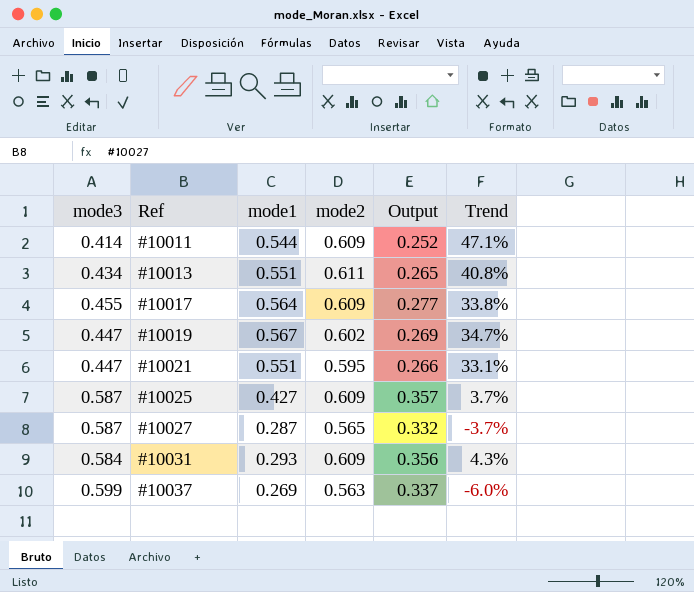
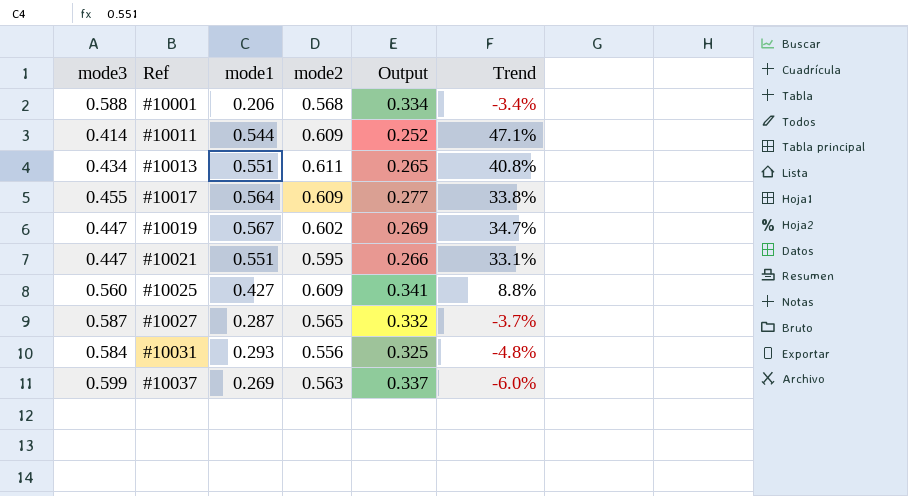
row #10001: none -> 0.588 | 0.206 | 0.568 | 0.334 | -3.4%
#10025 | mode3: 0.587 -> 0.560
#10025 | Output: 0.357 -> 0.341
#10025 | Trend: 3.7% -> 8.8%
#10031 | mode2: 0.609 -> 0.556
#10031 | Output: 0.356 -> 0.325
#10031 | Trend: 4.3% -> -4.8%

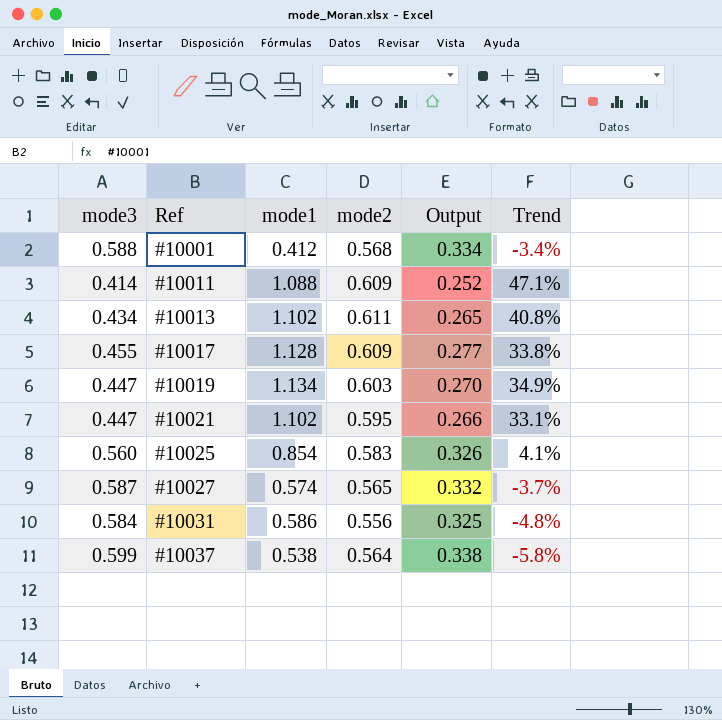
#10001 | mode1: 0.206 -> 0.412
#10011 | mode1: 0.544 -> 1.088
#10013 | mode1: 0.551 -> 1.102
#10017 | mode1: 0.564 -> 1.128
#10019 | mode1: 0.567 -> 1.134
#10019 | mode2: 0.602 -> 0.603
#10019 | Output: 0.269 -> 0.270
#10019 | Trend: 34.7% -> 34.9%
#10021 | mode1: 0.551 -> 1.102
#10025 | mode1: 0.427 -> 0.854
#10025 | mode2: 0.609 -> 0.583
#10025 | Output: 0.341 -> 0.326
#10025 | Trend: 8.8% -> 4.1%
#10027 | mode1: 0.287 -> 0.574
#10031 | mode1: 0.293 -> 0.586
#10037 | mode1: 0.269 -> 0.538
#10037 | mode2: 0.563 -> 0.564
#10037 | Output: 0.337 -> 0.338
#10037 | Trend: -6.0% -> -5.8%

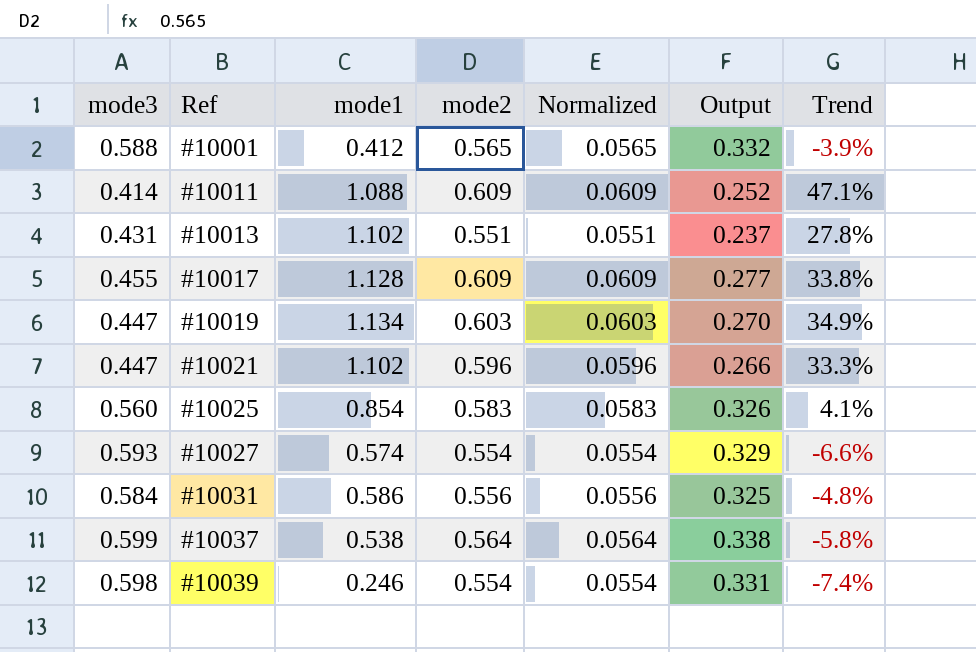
column Normalized | formula: none -> [mode2] * 0.1
#10001 | mode2: 0.568 -> 0.565
#10001 | Output: 0.334 -> 0.332
#10001 | Trend: -3.4% -> -3.9%
#10013 | mode3: 0.434 -> 0.431
#10013 | mode2: 0.611 -> 0.551
#10013 | Output: 0.265 -> 0.237
#10013 | Trend: 40.8% -> 27.8%
#10021 | mode2: 0.595 -> 0.596
#10021 | Trend: 33.1% -> 33.3%
#10027 | mode3: 0.587 -> 0.593
#10027 | mode2: 0.565 -> 0.554
#10027 | Output: 0.332 -> 0.329
#10027 | Trend: -3.7% -> -6.6%
row #10039: none -> 0.598 | 0.246 | 0.554 | 0.0554 | 0.331 | -7.4%

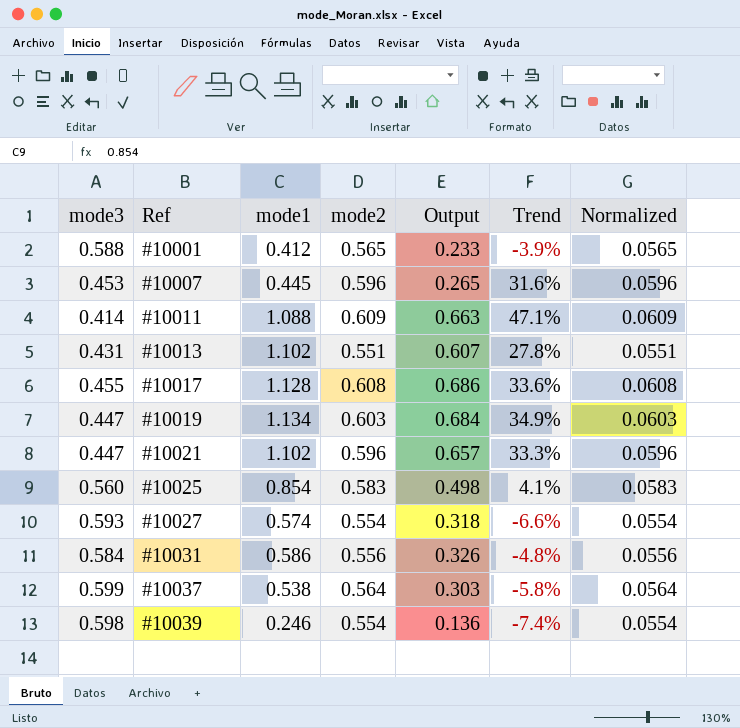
column Output | formula: [mode3] * [mode2] -> [mode1] * [mode2]
column Normalized | position: 5 -> 7
row #10007: none -> 0.453 | 0.445 | 0.596 | 0.265 | 31.6% | 0.0596
#10017 | mode2: 0.609 -> 0.608
#10017 | Trend: 33.8% -> 33.6%
#10017 | Normalized: 0.0609 -> 0.0608

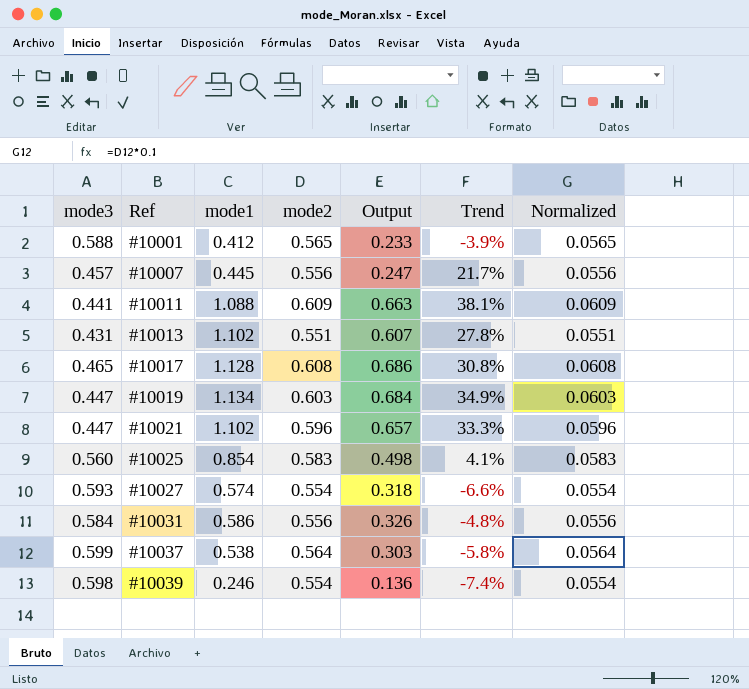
#10007 | mode3: 0.453 -> 0.457
#10007 | mode2: 0.596 -> 0.556
#10007 | Output: 0.265 -> 0.247
#10007 | Trend: 31.6% -> 21.7%
#10007 | Normalized: 0.0596 -> 0.0556
#10011 | mode3: 0.414 -> 0.441
#10011 | Trend: 47.1% -> 38.1%
#10017 | mode3: 0.455 -> 0.465
#10017 | Trend: 33.6% -> 30.8%

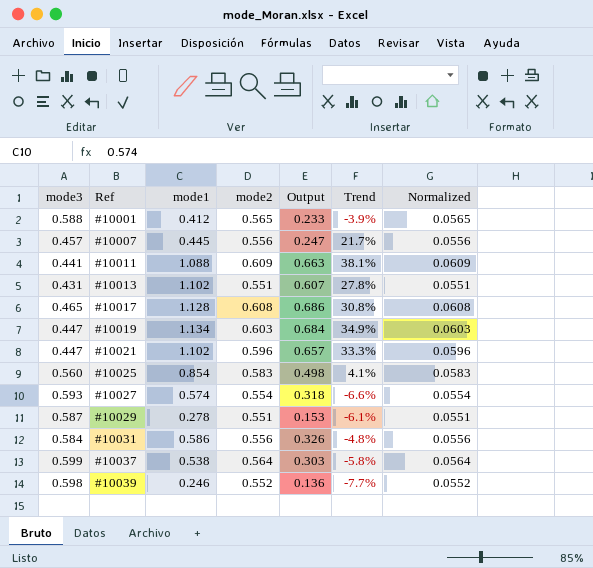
row #10029: none -> 0.587 | 0.278 | 0.551 | 0.153 | -6.1% | 0.0551
#10039 | mode2: 0.554 -> 0.552
#10039 | Trend: -7.4% -> -7.7%
#10039 | Normalized: 0.0554 -> 0.0552

